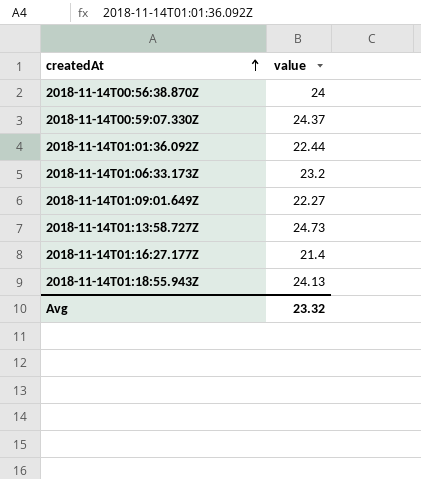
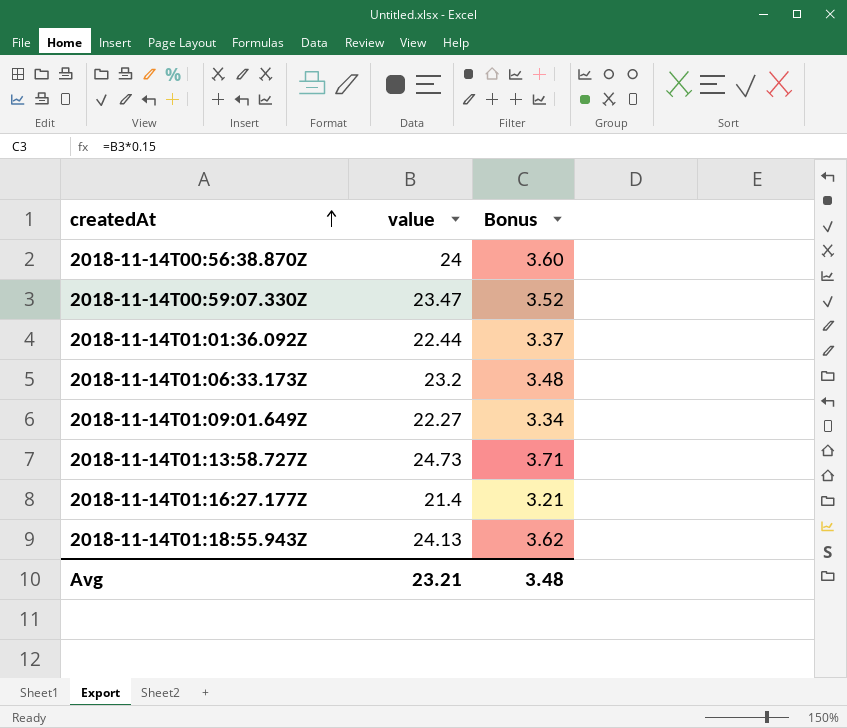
column Bonus | formula: none -> [value] * 0.15
2018-11-14T00:59:07.330Z | value: 24.37 -> 23.47
Avg | value: 23.32 -> 23.21

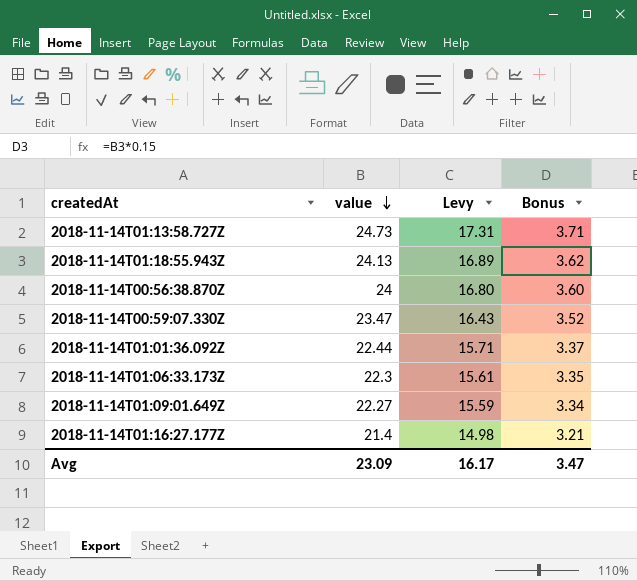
row order: createdAt ascending -> value descending
column Levy | formula: none -> [value] * 0.7
2018-11-14T01:06:33.173Z | value: 23.2 -> 22.3
2018-11-14T01:06:33.173Z | Bonus: 3.48 -> 3.35
Avg | value: 23.21 -> 23.09
Avg | Bonus: 3.48 -> 3.47

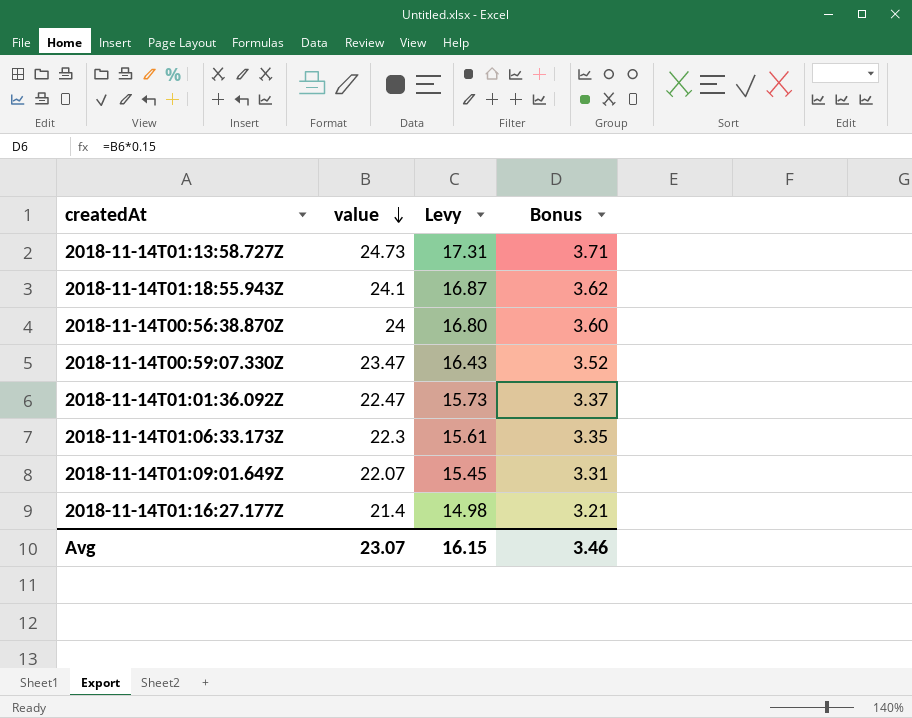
2018-11-14T01:18:55.943Z | value: 24.13 -> 24.1
2018-11-14T01:18:55.943Z | Levy: 16.89 -> 16.87
2018-11-14T01:01:36.092Z | value: 22.44 -> 22.47
2018-11-14T01:01:36.092Z | Levy: 15.71 -> 15.73
2018-11-14T01:09:01.649Z | value: 22.27 -> 22.07
2018-11-14T01:09:01.649Z | Levy: 15.59 -> 15.45
2018-11-14T01:09:01.649Z | Bonus: 3.34 -> 3.31
Avg | value: 23.09 -> 23.07
Avg | Levy: 16.17 -> 16.15
Avg | Bonus: 3.47 -> 3.46

